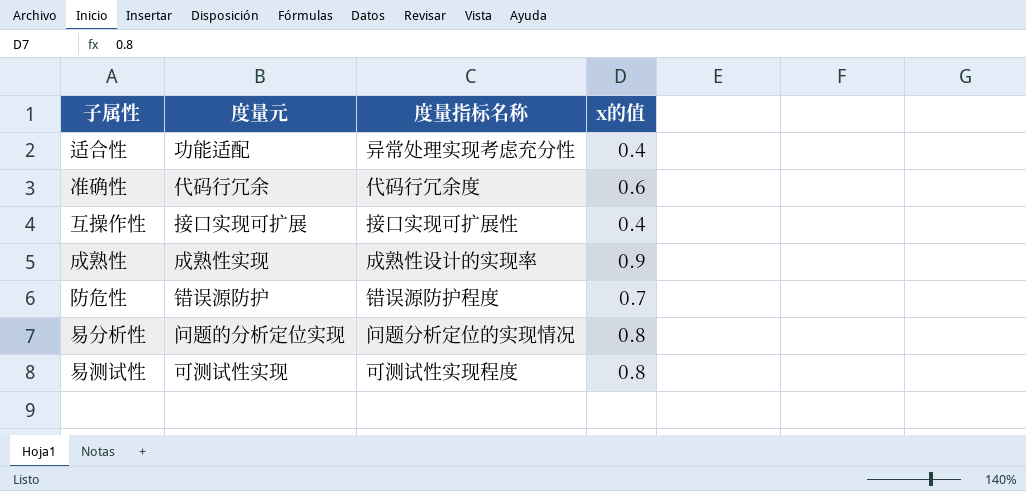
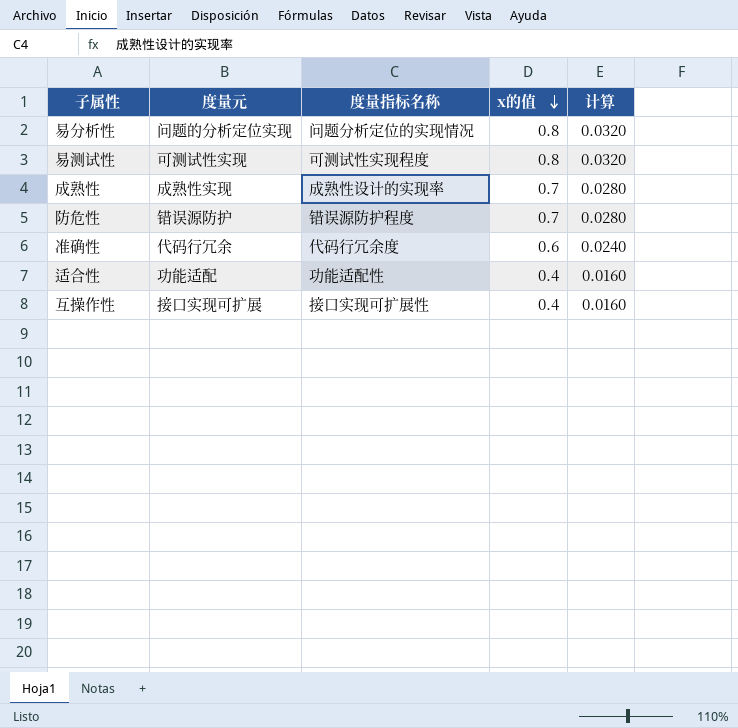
row order: none -> x的值 descending
column 计算 | formula: none -> [x的值] * 0.04
成熟性 | x的值: 0.9 -> 0.7
适合性 | 度量指标名称: 异常处理实现考虑充分性 -> 功能适配性

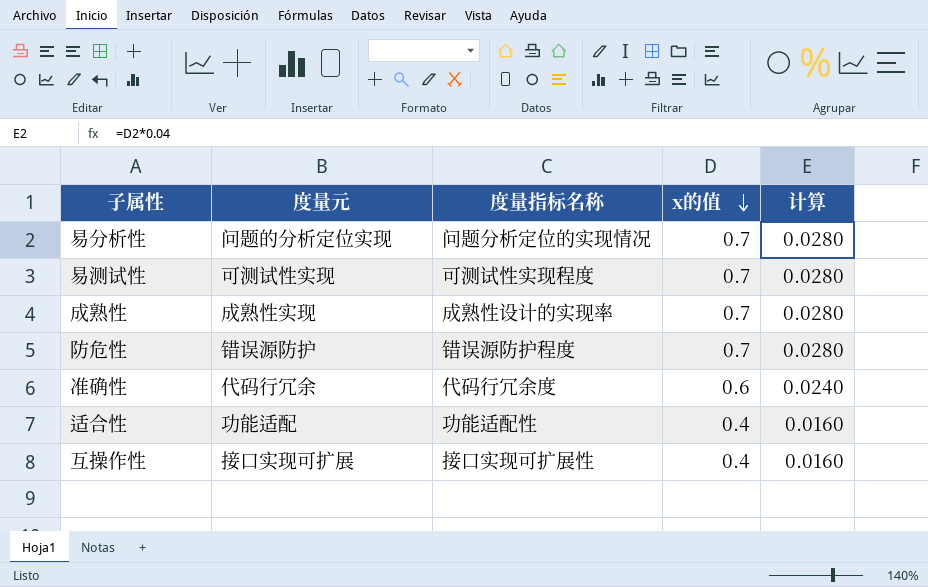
易分析性 | x的值: 0.8 -> 0.7
易分析性 | 计算: 0.0320 -> 0.0280
易测试性 | x的值: 0.8 -> 0.7
易测试性 | 计算: 0.0320 -> 0.0280

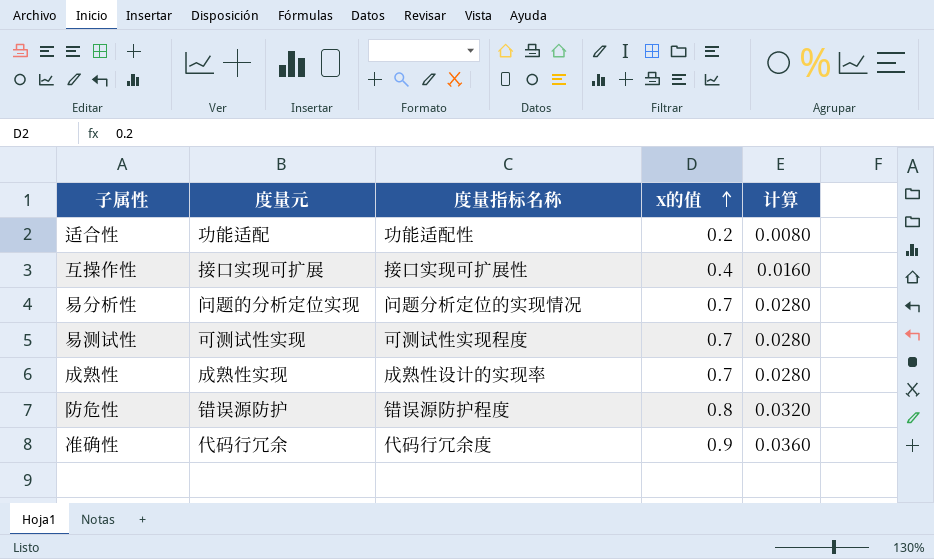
row order: x的值 descending -> x的值 ascending
适合性 | x的值: 0.4 -> 0.2
适合性 | 计算: 0.0160 -> 0.0080
防危性 | x的值: 0.7 -> 0.8
防危性 | 计算: 0.0280 -> 0.0320
准确性 | x的值: 0.6 -> 0.9
准确性 | 计算: 0.0240 -> 0.0360

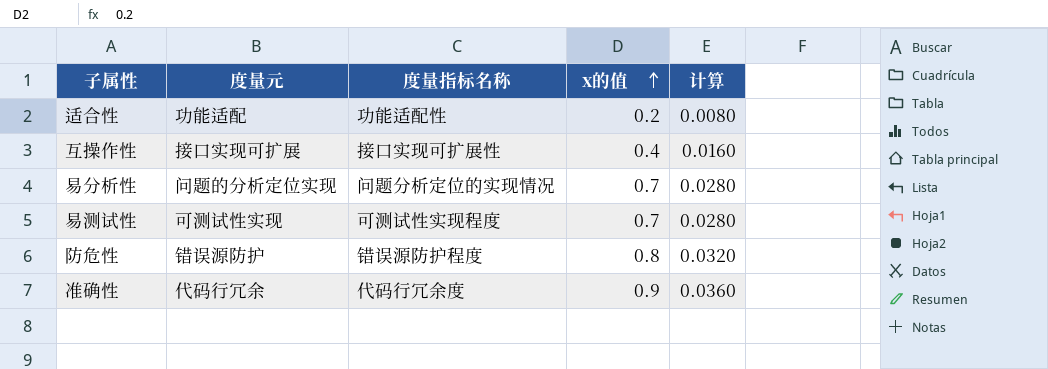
row 成熟性: 成熟性实现 | 成熟性设计的实现率 | 0.7 | 0.0280 -> none

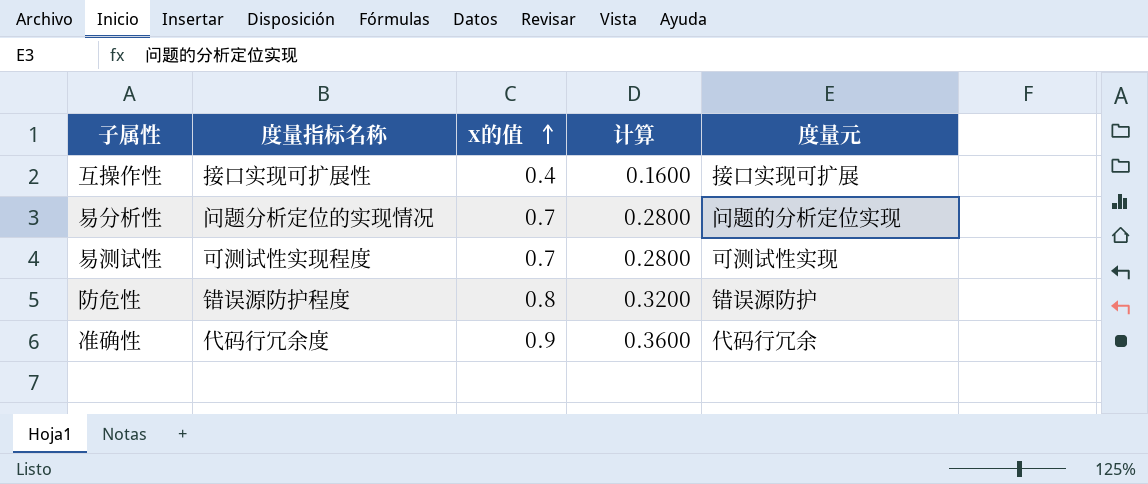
column 计算 | formula: [x的值] * 0.04 -> [x的值] * 0.4
column 度量元 | position: 2 -> 5
row 适合性: 功能适配 | 功能适配性 | 0.2 | 0.0080 -> none

